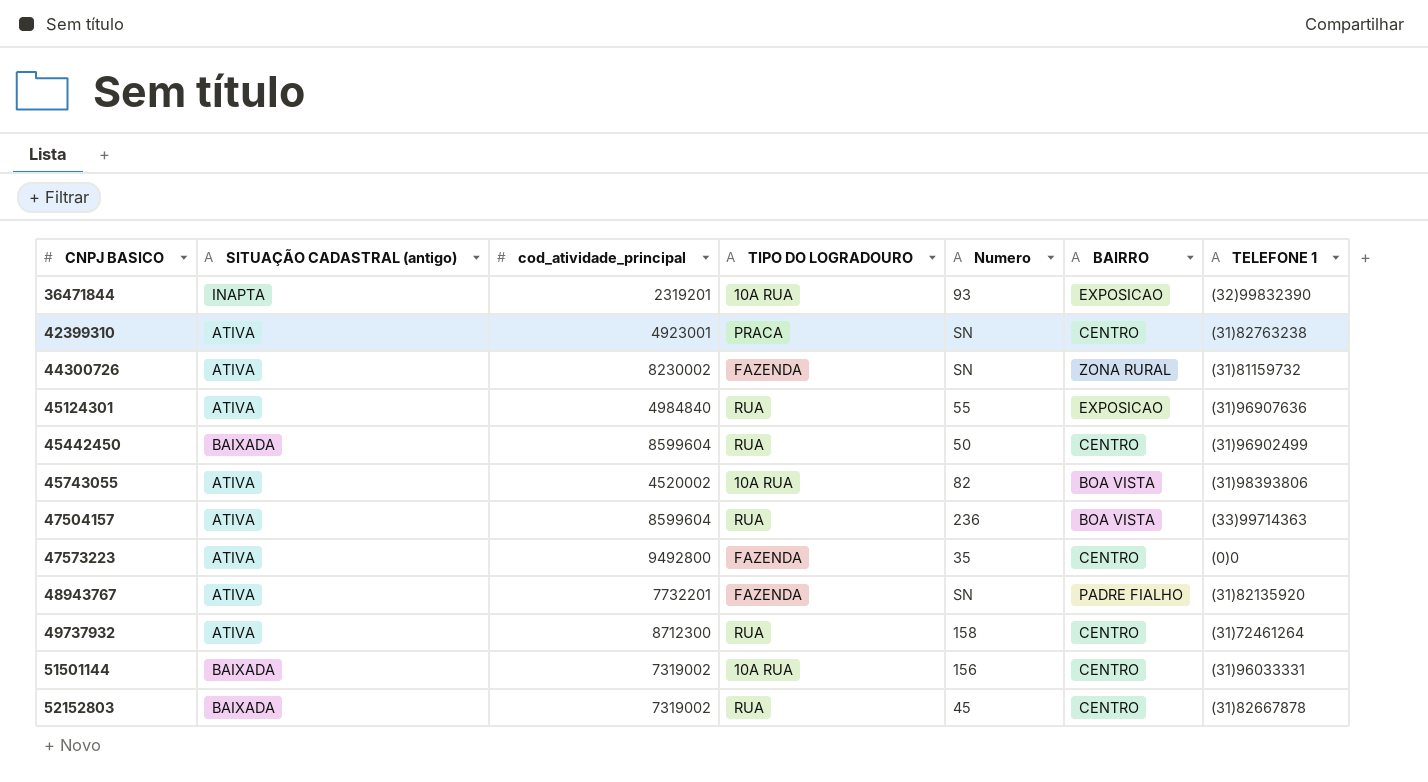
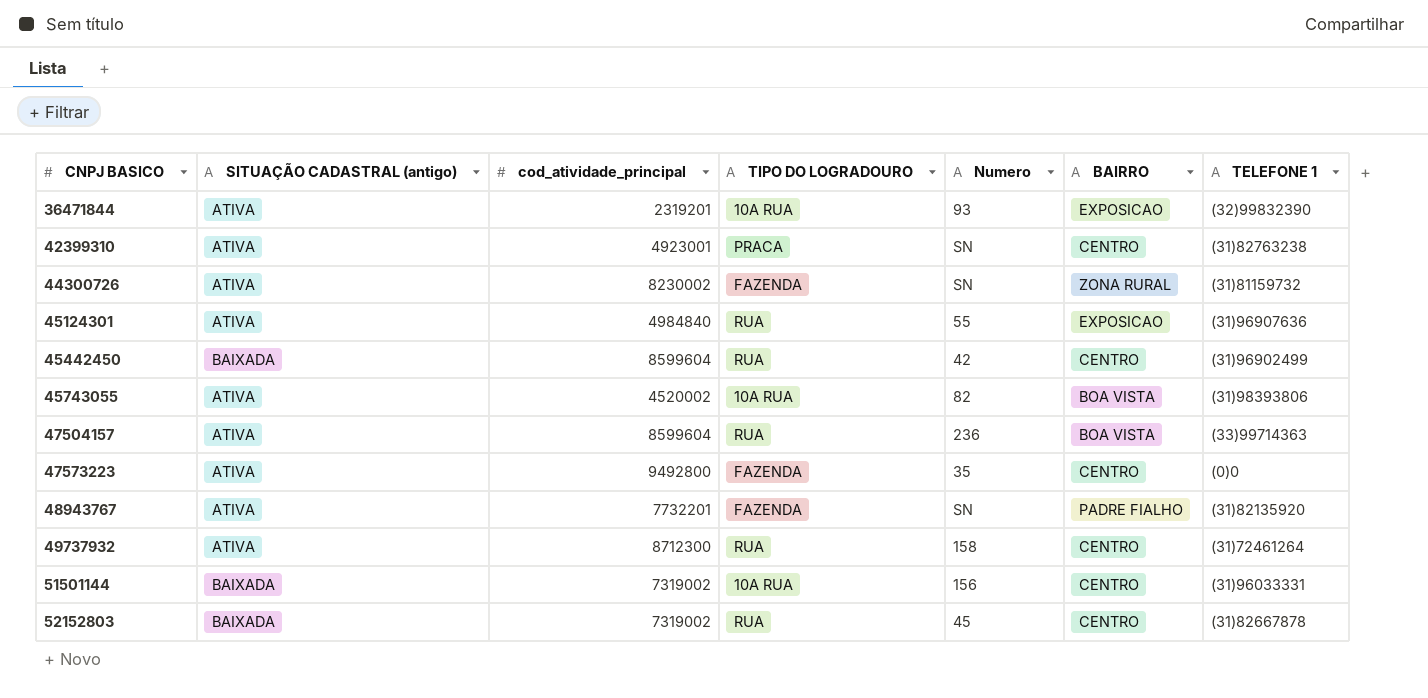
36471844 | SITUAÇÃO CADASTRAL (antigo): INAPTA -> ATIVA
45442450 | Numero: 50 -> 42

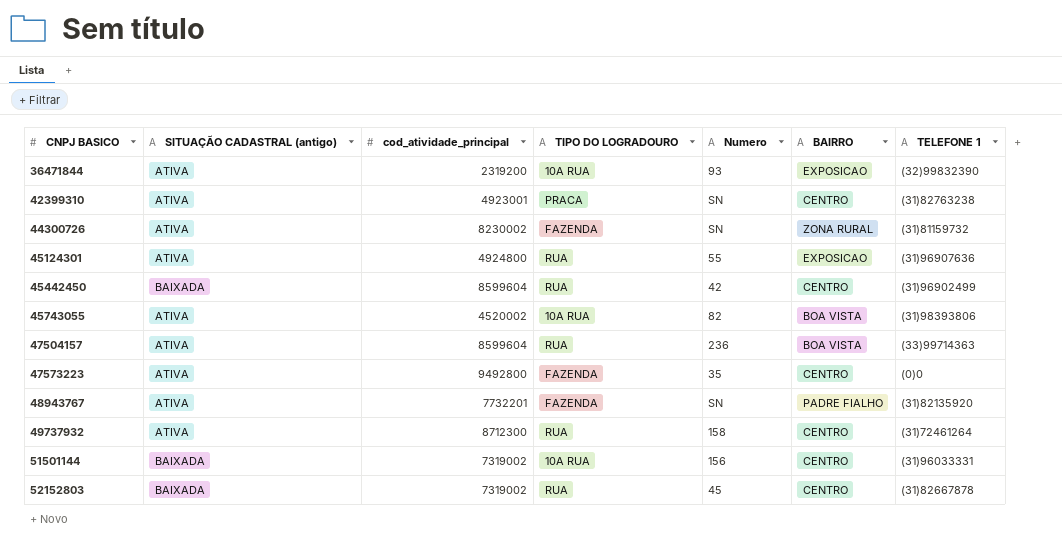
36471844 | cod_atividade_principal: 2319201 -> 2319200
45124301 | cod_atividade_principal: 4984840 -> 4924800

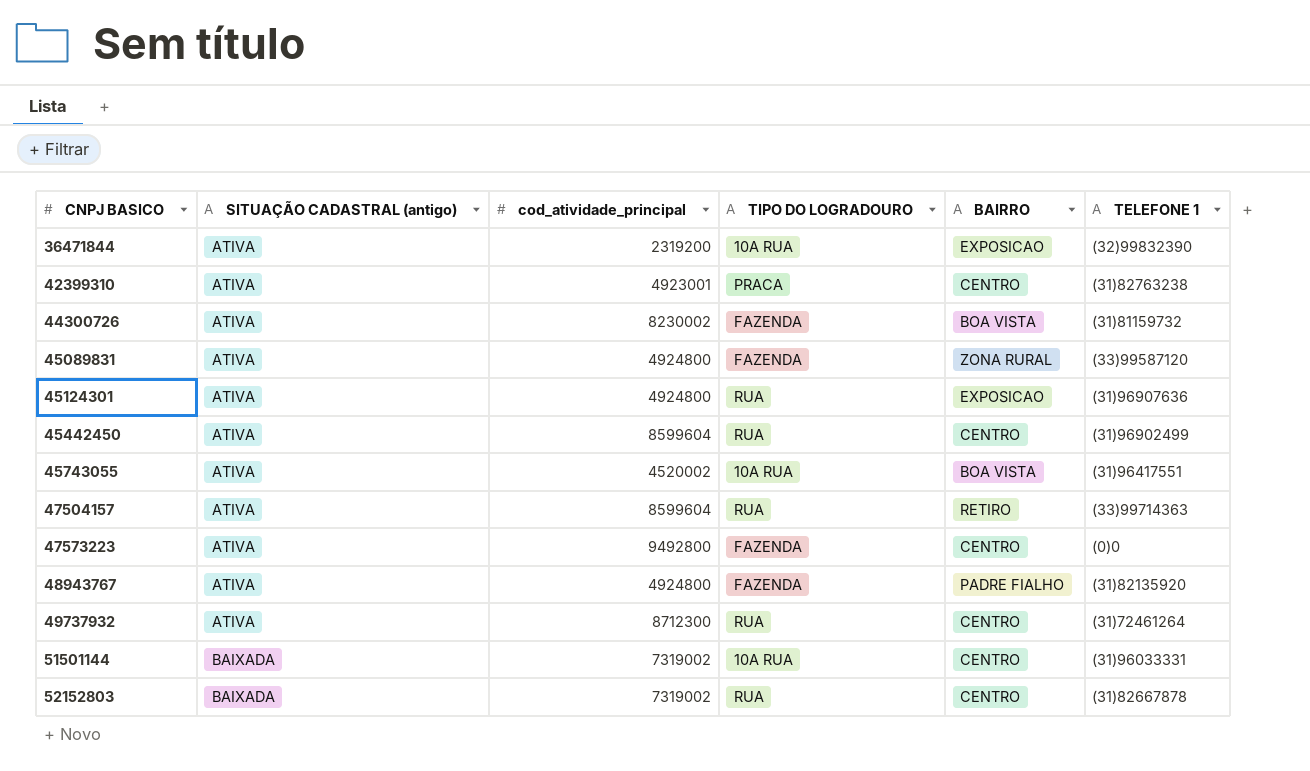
column Numero | position: 5 -> none
44300726 | BAIRRO: ZONA RURAL -> BOA VISTA
row 45089831: none -> ATIVA | 4924800 | FAZENDA | ZONA RURAL | (33)99587120
45442450 | SITUAÇÃO CADASTRAL (antigo): BAIXADA -> ATIVA
45743055 | TELEFONE 1: (31)98393806 -> (31)96417551
47504157 | BAIRRO: BOA VISTA -> RETIRO
48943767 | cod_atividade_principal: 7732201 -> 4924800

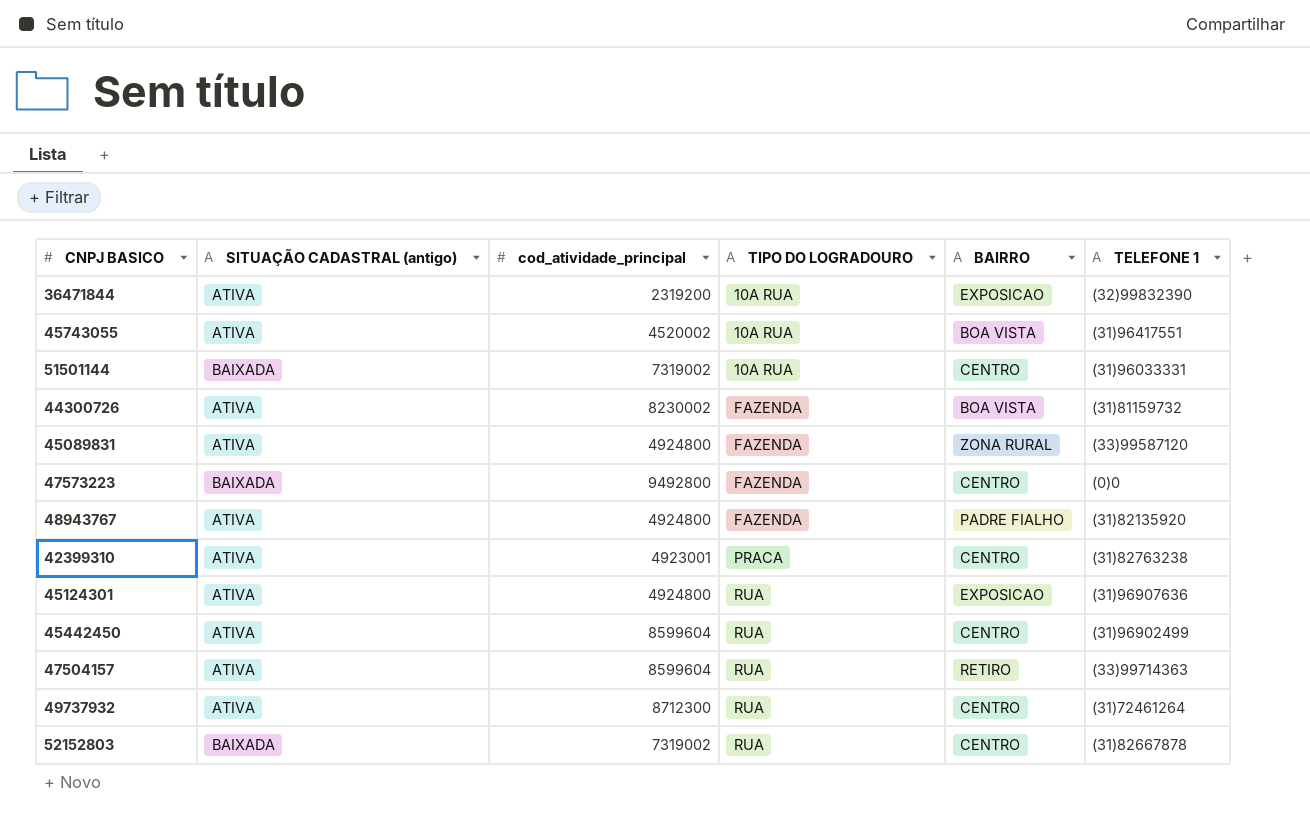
row order: CNPJ BASICO ascending -> TIPO DO LOGRADOURO ascending
47573223 | SITUAÇÃO CADASTRAL (antigo): ATIVA -> BAIXADA

